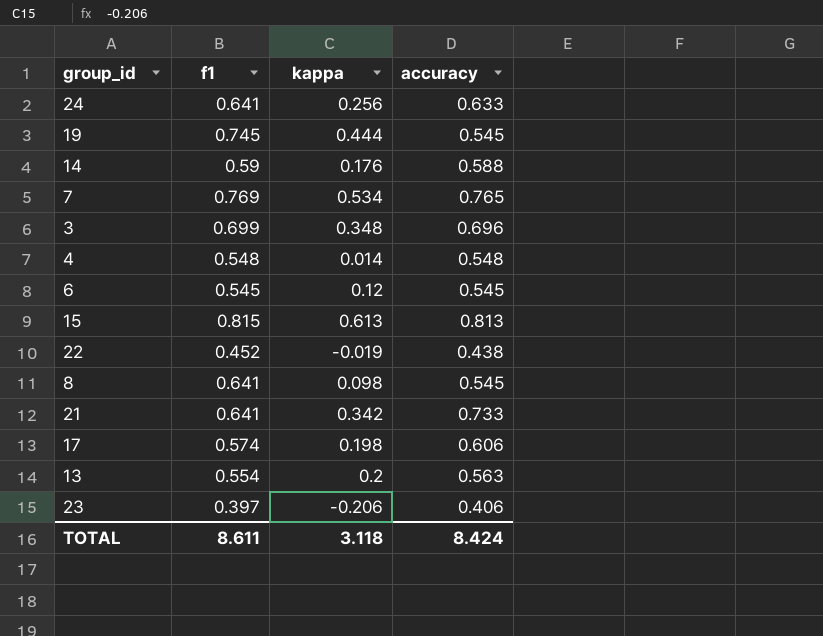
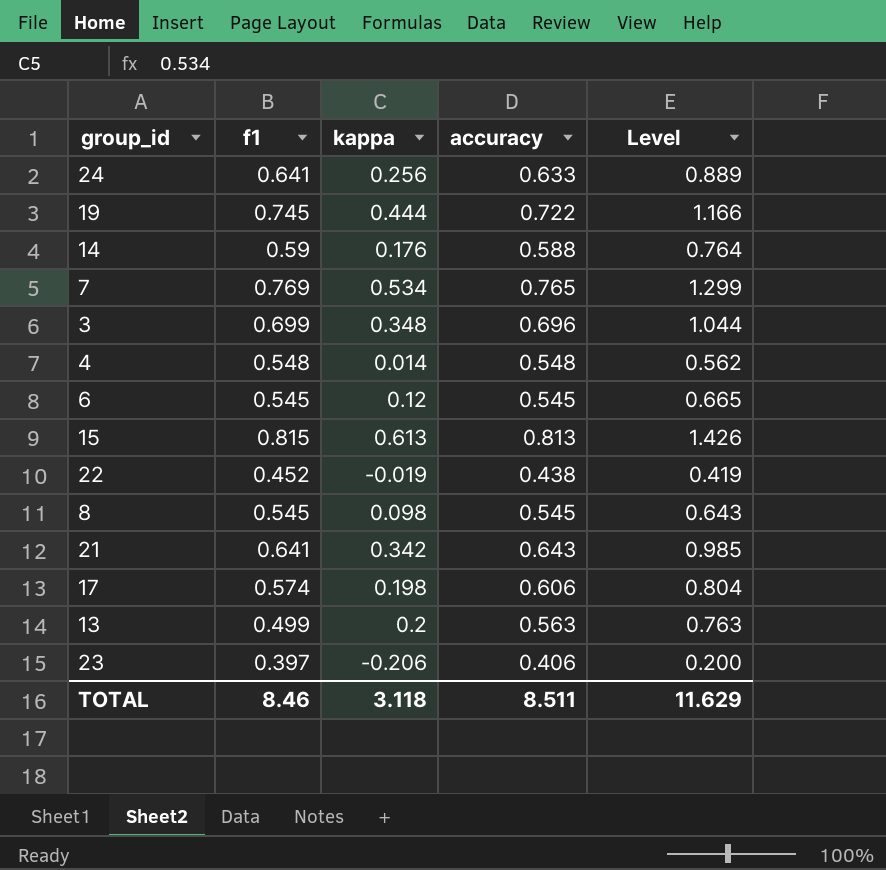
column Level | formula: none -> [kappa] + [accuracy]
19 | accuracy: 0.545 -> 0.722
8 | f1: 0.641 -> 0.545
21 | accuracy: 0.733 -> 0.643
13 | f1: 0.554 -> 0.499
TOTAL | f1: 8.611 -> 8.46
TOTAL | accuracy: 8.424 -> 8.511

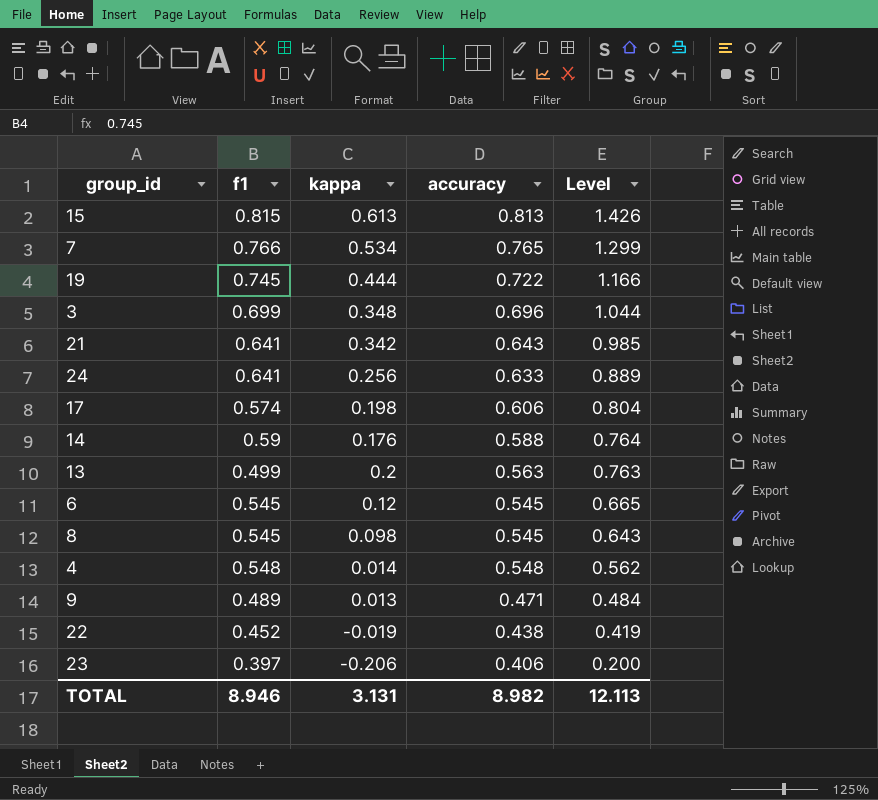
row order: none -> Level descending
7 | f1: 0.769 -> 0.766
row 9: none -> 0.489 | 0.013 | 0.471 | 0.484
TOTAL | f1: 8.46 -> 8.946
TOTAL | kappa: 3.118 -> 3.131
TOTAL | accuracy: 8.511 -> 8.982
TOTAL | Level: 11.629 -> 12.113

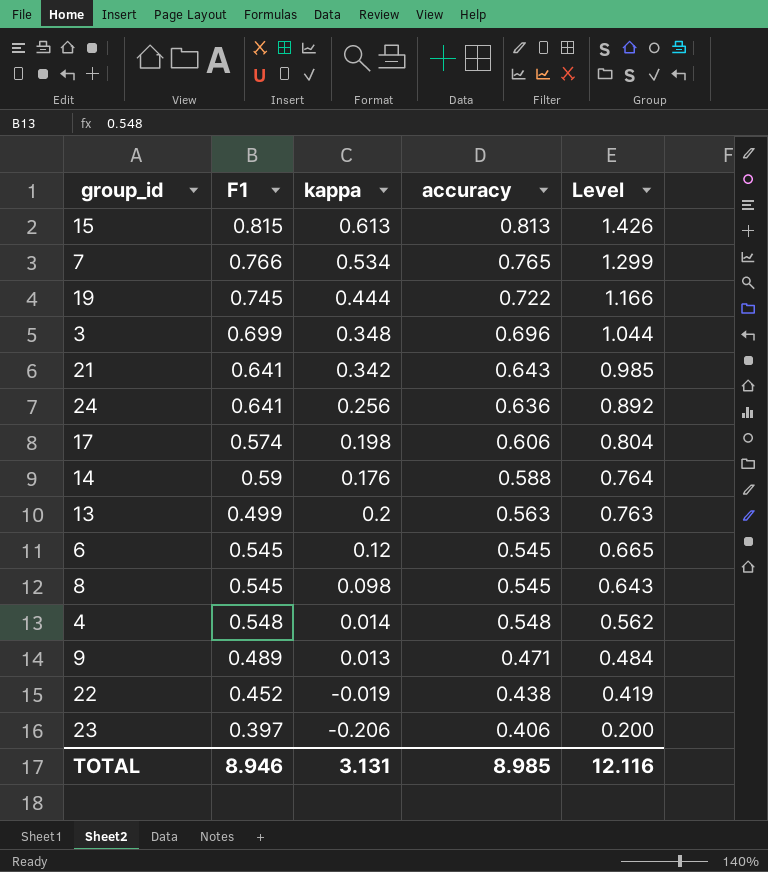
column name: f1 -> F1
24 | accuracy: 0.633 -> 0.636
24 | Level: 0.889 -> 0.892
TOTAL | accuracy: 8.982 -> 8.985
TOTAL | Level: 12.113 -> 12.116

